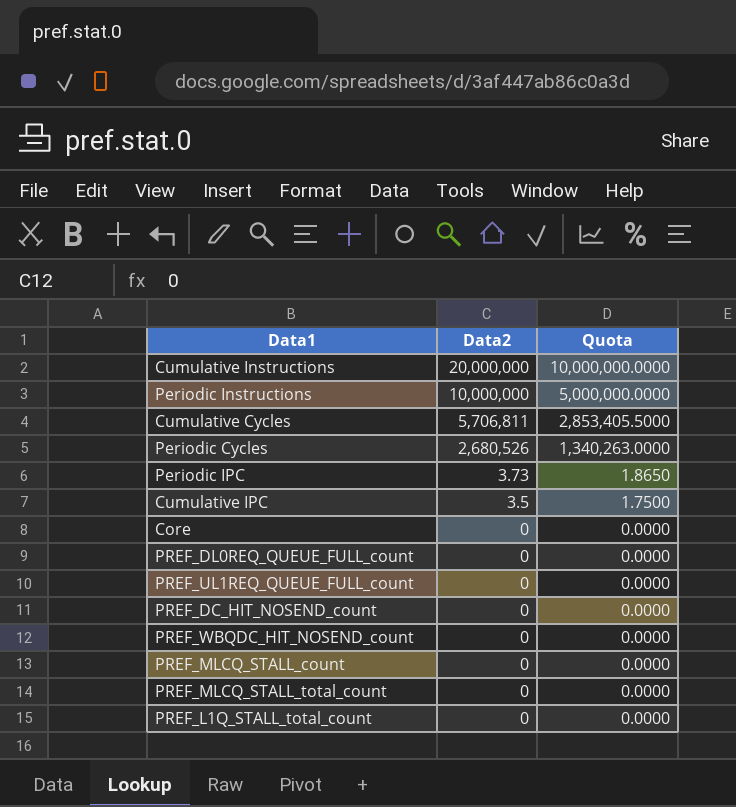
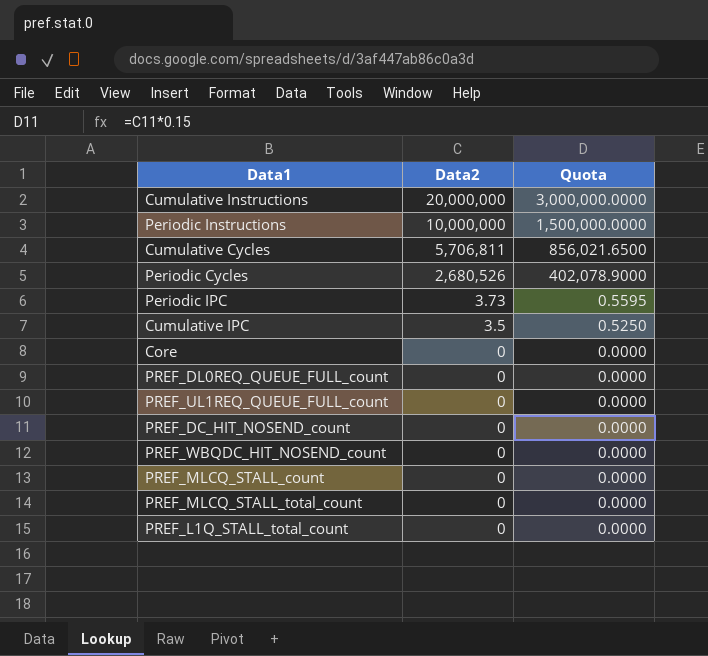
column Quota | formula: [Data2] * 0.5 -> [Data2] * 0.15

